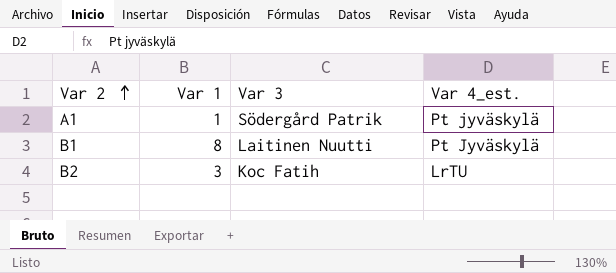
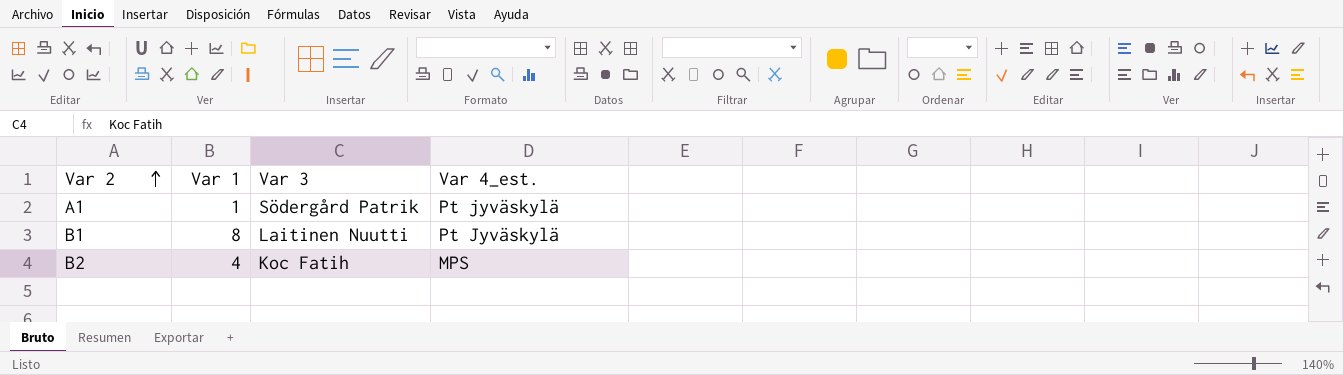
B2 | Var 1: 3 -> 4
B2 | Var 4_est.: LrTU -> MPS

